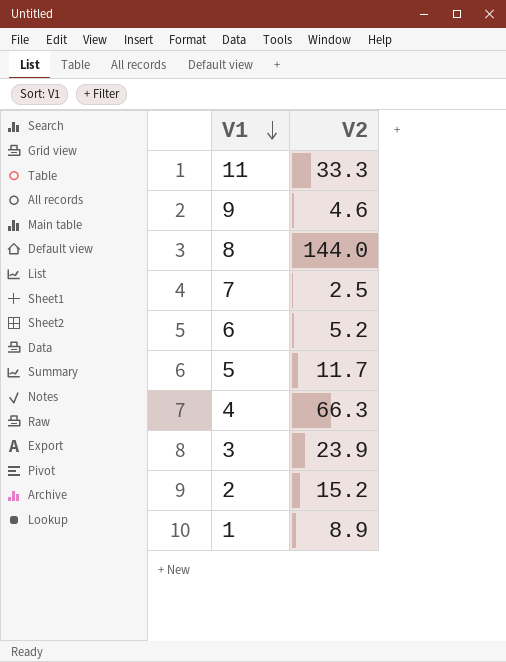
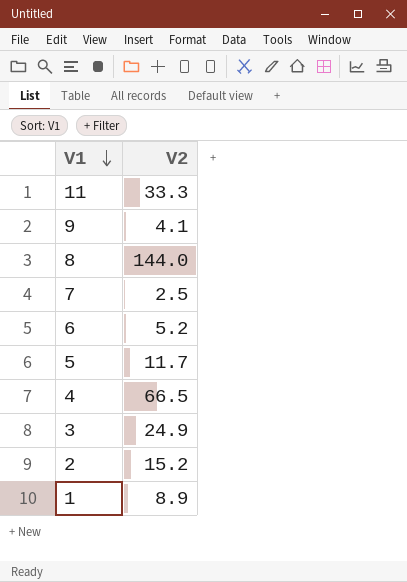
9 | V2: 4.6 -> 4.1
4 | V2: 66.3 -> 66.5
3 | V2: 23.9 -> 24.9

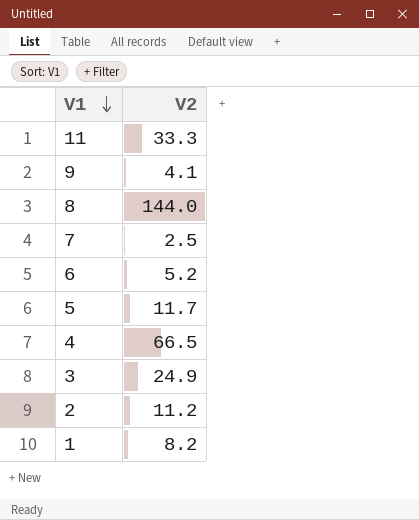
2 | V2: 15.2 -> 11.2
1 | V2: 8.9 -> 8.2

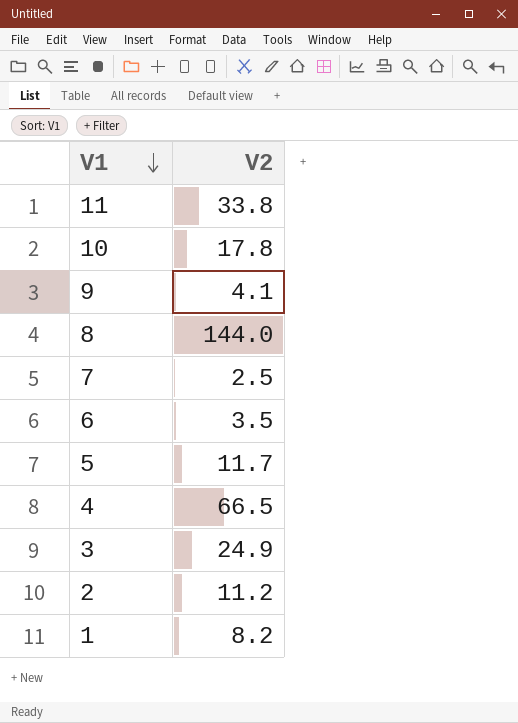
11 | V2: 33.3 -> 33.8
row 10: none -> 17.8
6 | V2: 5.2 -> 3.5

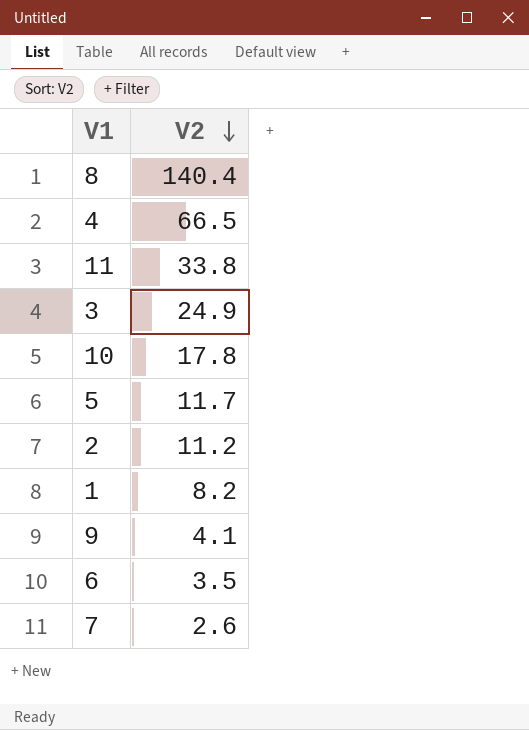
row order: V1 descending -> V2 descending
8 | V2: 144.0 -> 140.4
7 | V2: 2.5 -> 2.6

